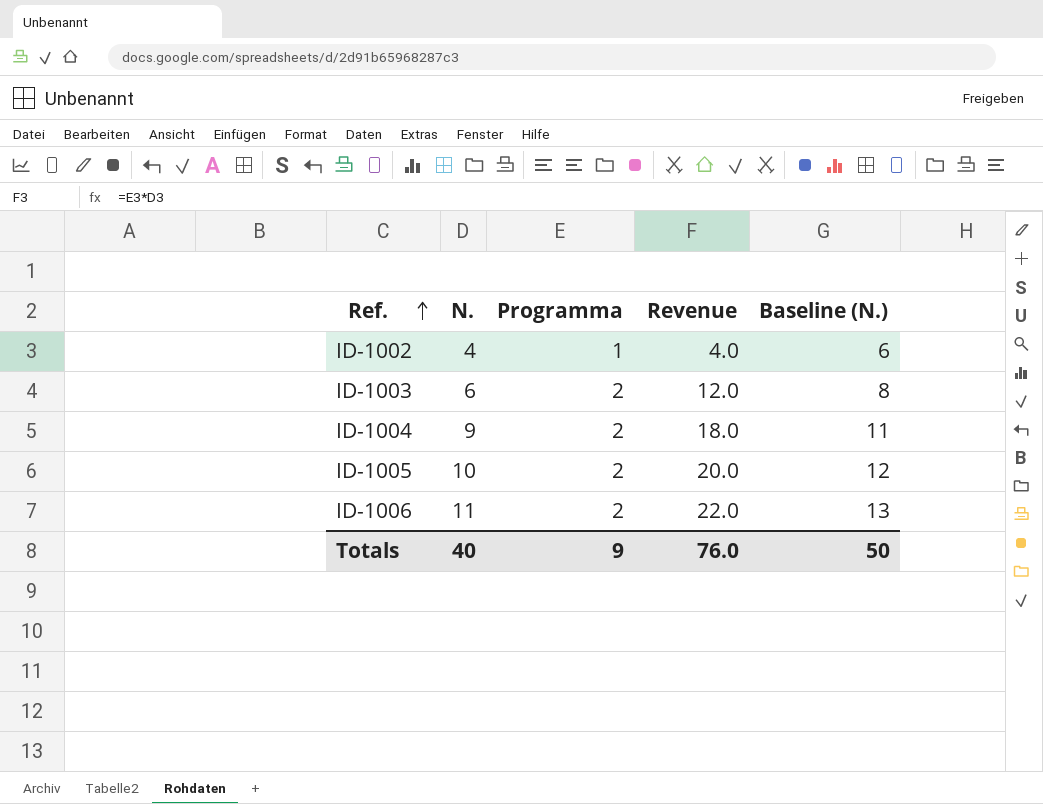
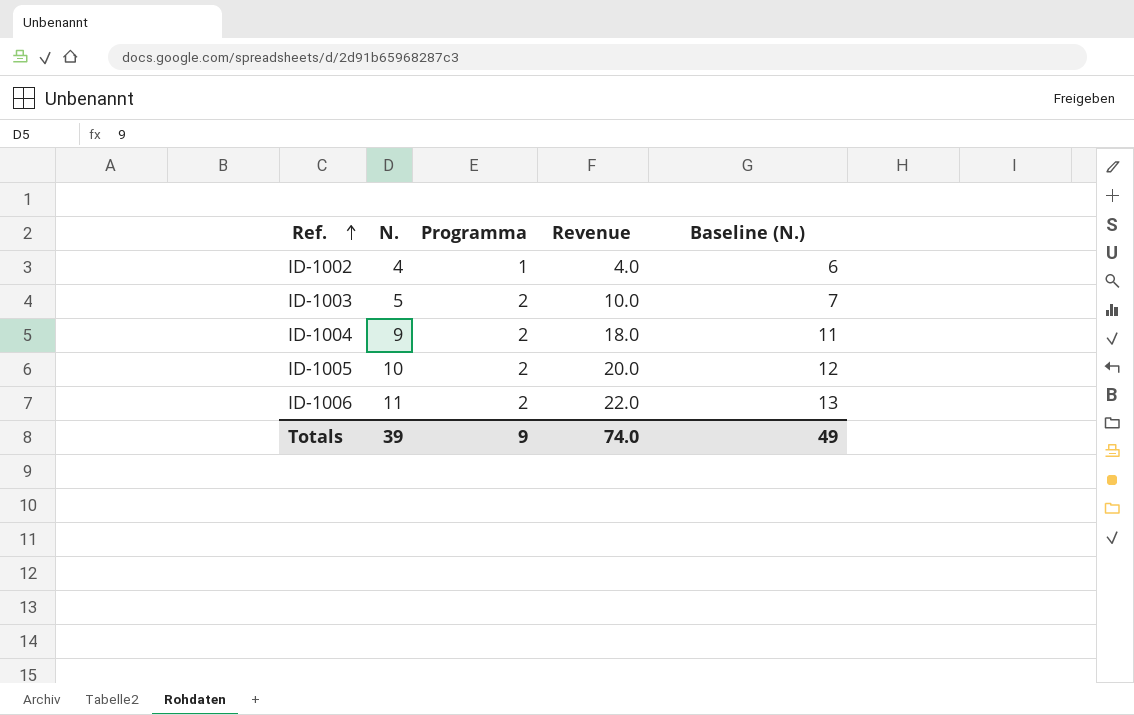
ID-1003 | N.: 6 -> 5
ID-1003 | Revenue: 12.0 -> 10.0
ID-1003 | Baseline (N.): 8 -> 7
Totals | N.: 40 -> 39
Totals | Revenue: 76.0 -> 74.0
Totals | Baseline (N.): 50 -> 49

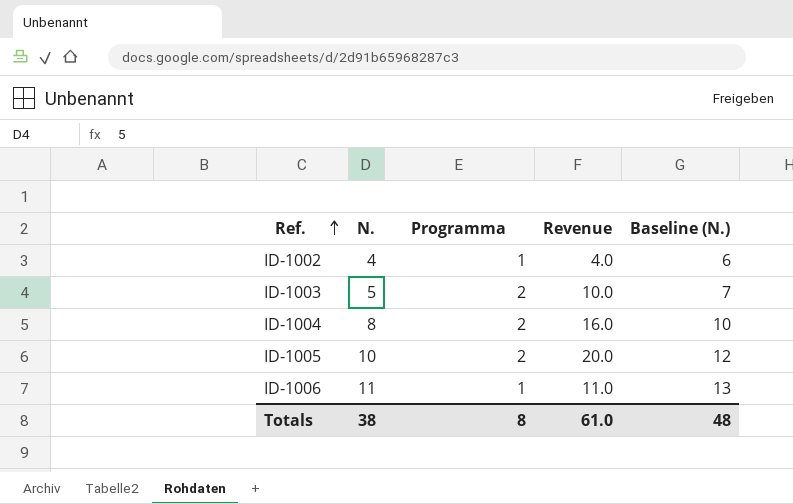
ID-1004 | N.: 9 -> 8
ID-1004 | Revenue: 18.0 -> 16.0
ID-1004 | Baseline (N.): 11 -> 10
ID-1006 | Programma: 2 -> 1
ID-1006 | Revenue: 22.0 -> 11.0
Totals | N.: 39 -> 38
Totals | Programma: 9 -> 8
Totals | Revenue: 74.0 -> 61.0
Totals | Baseline (N.): 49 -> 48

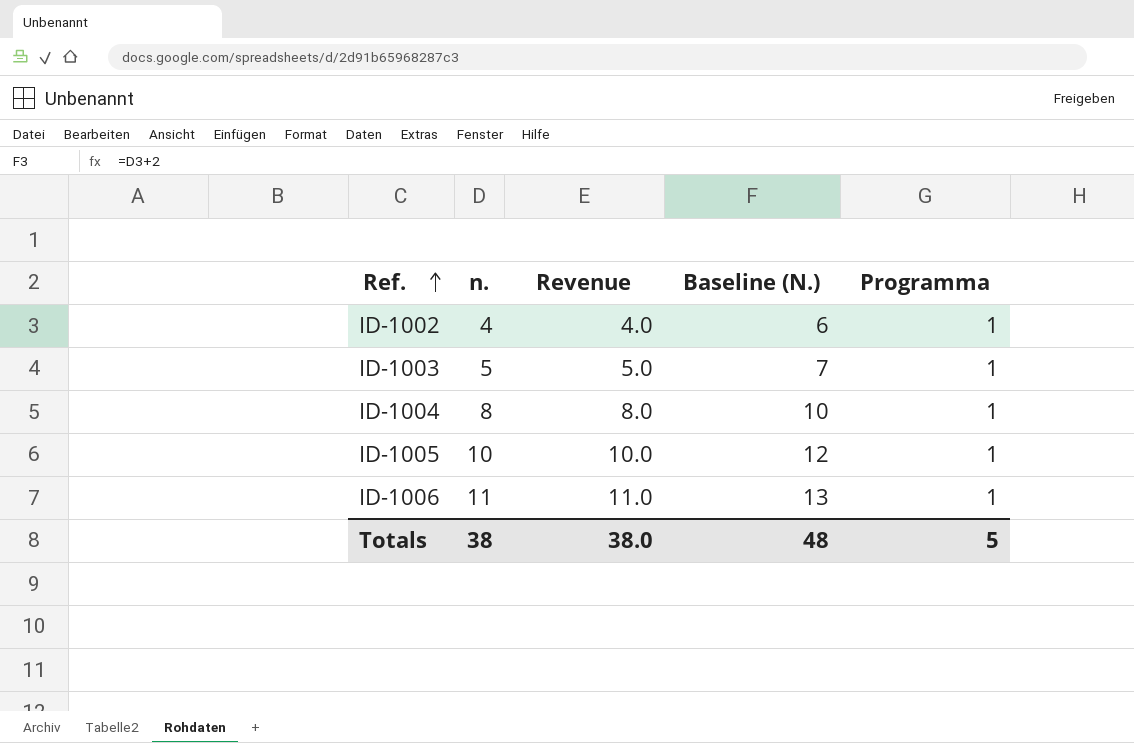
column name: N. -> n.
column Programma | position: 3 -> 5
ID-1003 | Revenue: 10.0 -> 5.0
ID-1003 | Programma: 2 -> 1
ID-1004 | Revenue: 16.0 -> 8.0
ID-1004 | Programma: 2 -> 1
ID-1005 | Revenue: 20.0 -> 10.0
ID-1005 | Programma: 2 -> 1
Totals | Revenue: 61.0 -> 38.0
Totals | Programma: 8 -> 5

